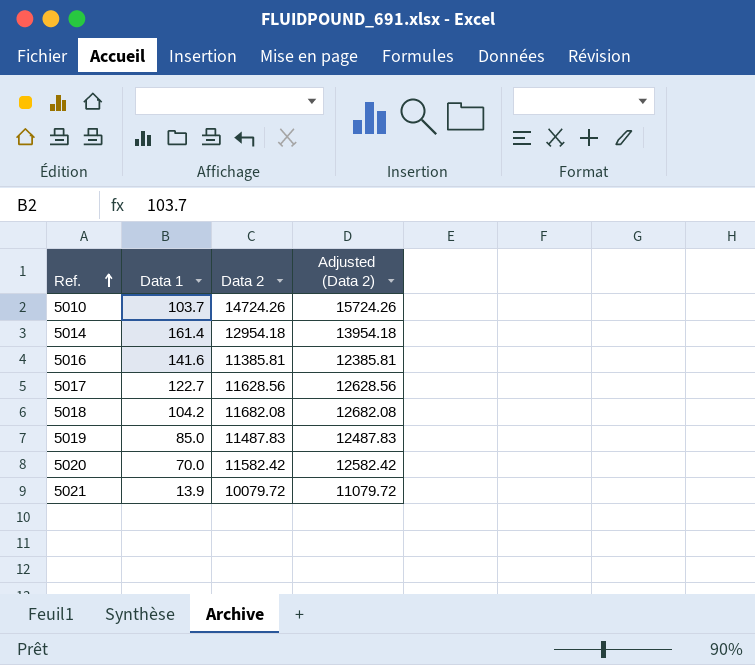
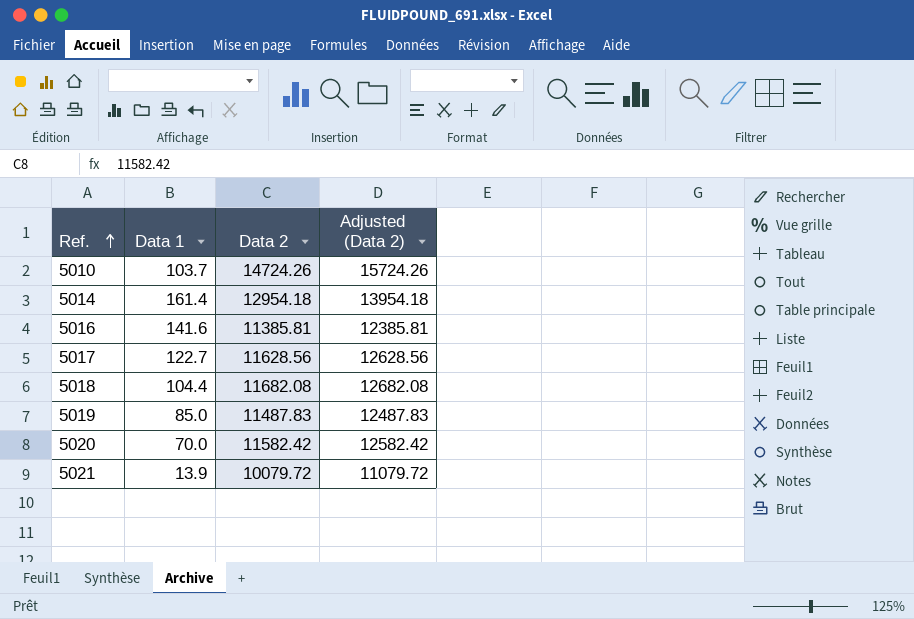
5018 | Data 1: 104.2 -> 104.4

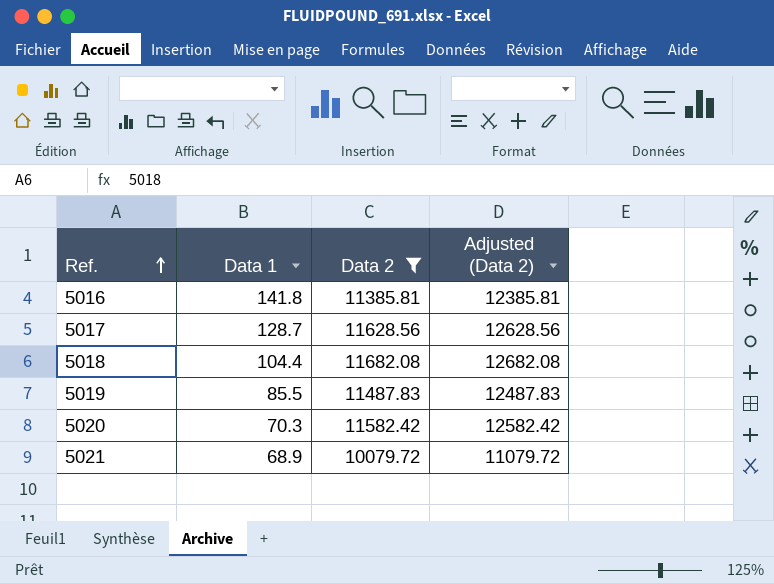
filter: none -> Data 2 <= 11682.08
5016 | Data 1: 141.6 -> 141.8
5017 | Data 1: 122.7 -> 128.7
5019 | Data 1: 85.0 -> 85.5
5020 | Data 1: 70.0 -> 70.3
5021 | Data 1: 13.9 -> 68.9

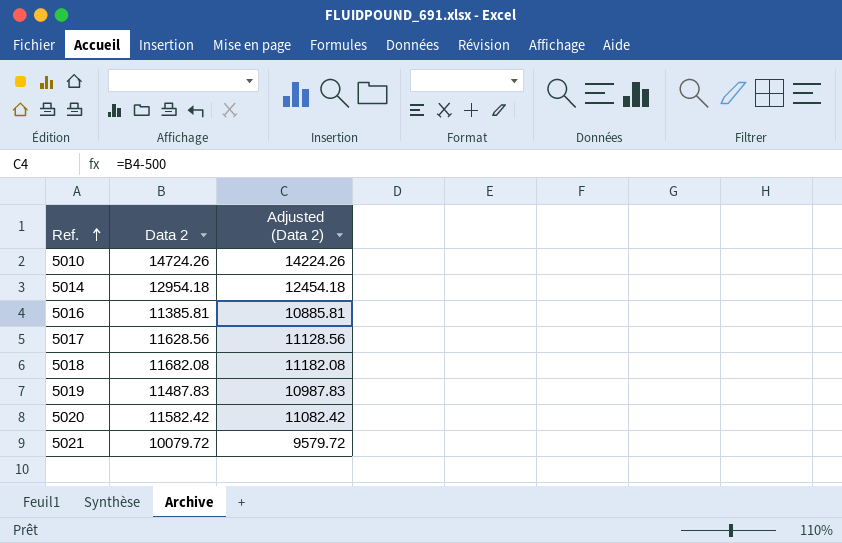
filter: Data 2 <= 11682.08 -> none
column Data 1 | position: 2 -> none
column Adjusted (Data 2) | formula: [Data 2] + 1000 -> [Data 2] - 500

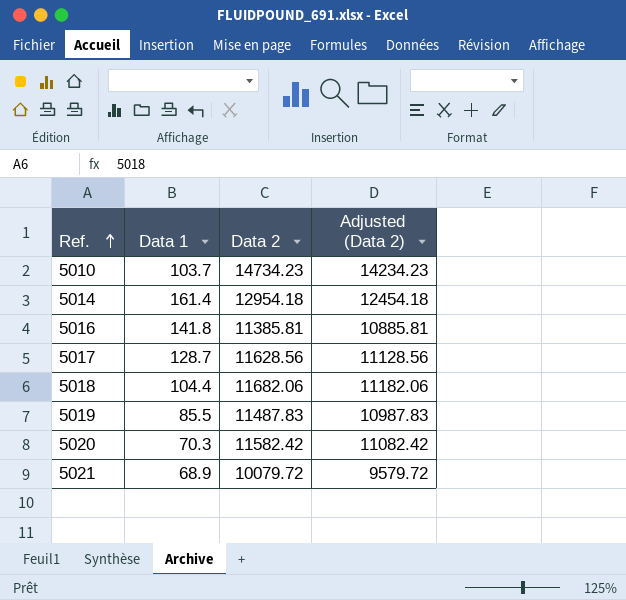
column Data 1 | position: none -> 2
5010 | Data 2: 14724.26 -> 14734.23
5010 | Adjusted (Data 2): 14224.26 -> 14234.23
5018 | Data 2: 11682.08 -> 11682.06
5018 | Adjusted (Data 2): 11182.08 -> 11182.06

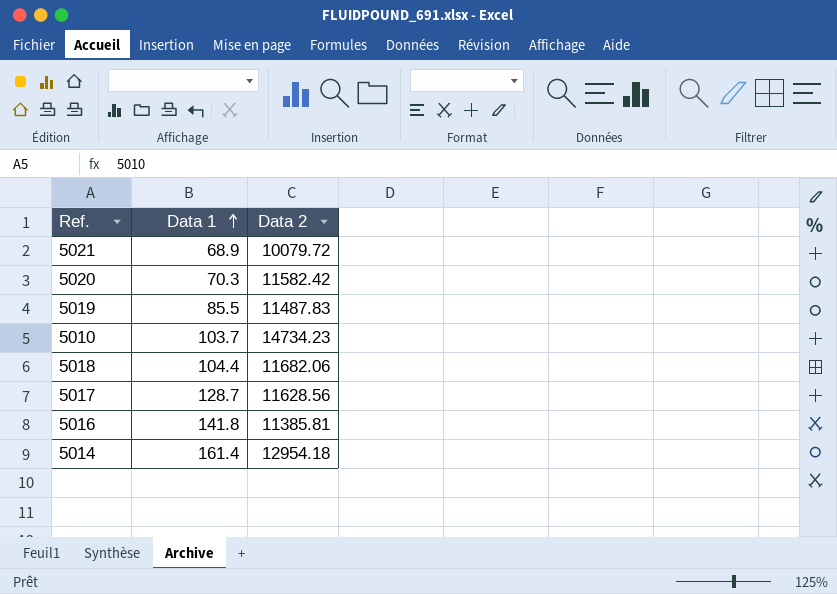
row order: Ref. ascending -> Data 1 ascending
column Adjusted (Data 2) | formula: [Data 2] - 500 -> none

